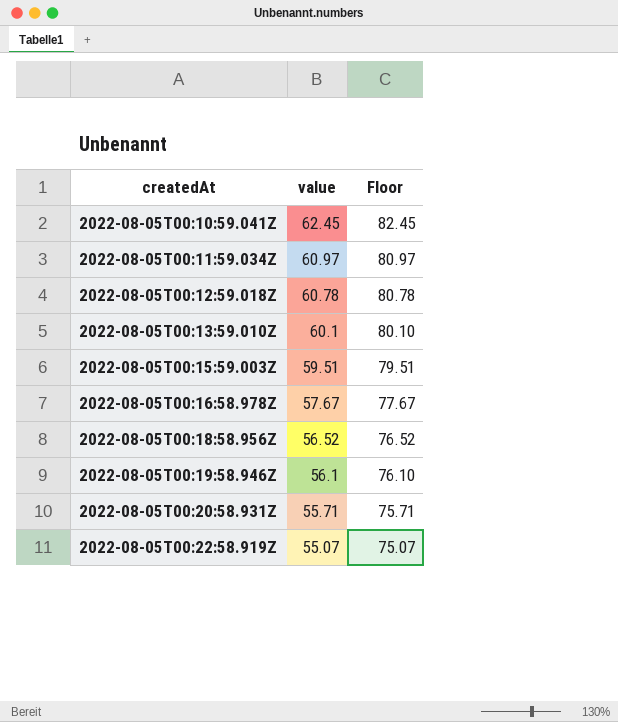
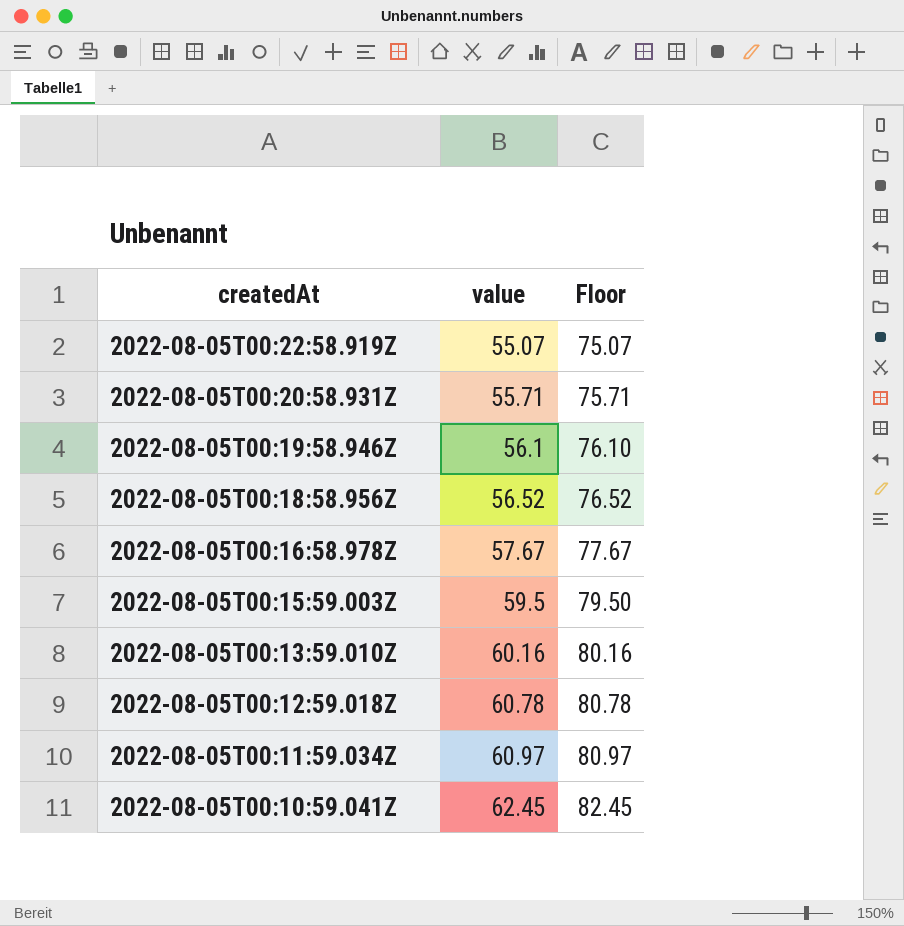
row order: createdAt ascending -> createdAt descending
2022-08-05T00:15:59.003Z | value: 59.51 -> 59.5
2022-08-05T00:15:59.003Z | Floor: 79.51 -> 79.50
2022-08-05T00:13:59.010Z | value: 60.1 -> 60.16
2022-08-05T00:13:59.010Z | Floor: 80.10 -> 80.16

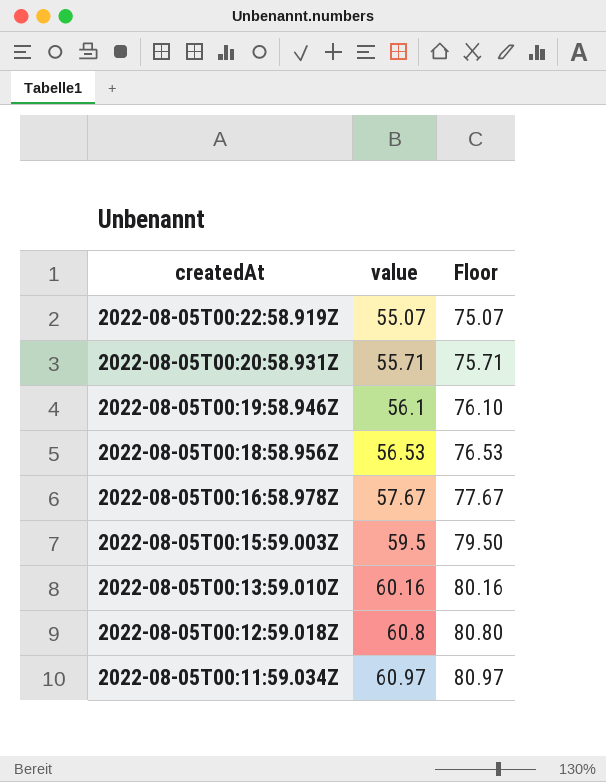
row 2022-08-05T00:10:59.041Z: 62.45 | 82.45 -> none
2022-08-05T00:18:58.956Z | value: 56.52 -> 56.53
2022-08-05T00:18:58.956Z | Floor: 76.52 -> 76.53
2022-08-05T00:12:59.018Z | value: 60.78 -> 60.8
2022-08-05T00:12:59.018Z | Floor: 80.78 -> 80.80

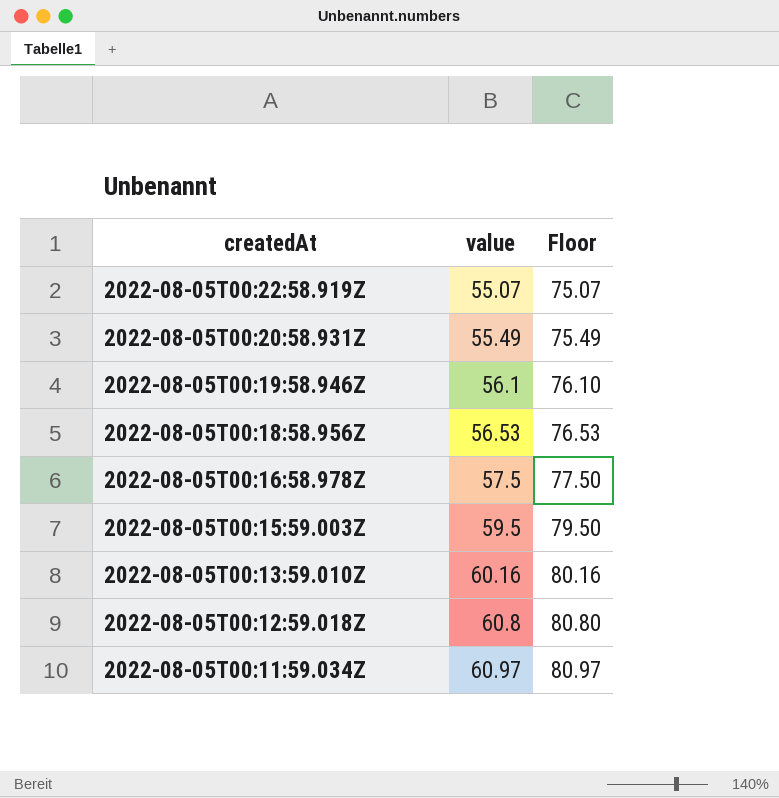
2022-08-05T00:20:58.931Z | value: 55.71 -> 55.49
2022-08-05T00:20:58.931Z | Floor: 75.71 -> 75.49
2022-08-05T00:16:58.978Z | value: 57.67 -> 57.5
2022-08-05T00:16:58.978Z | Floor: 77.67 -> 77.50

